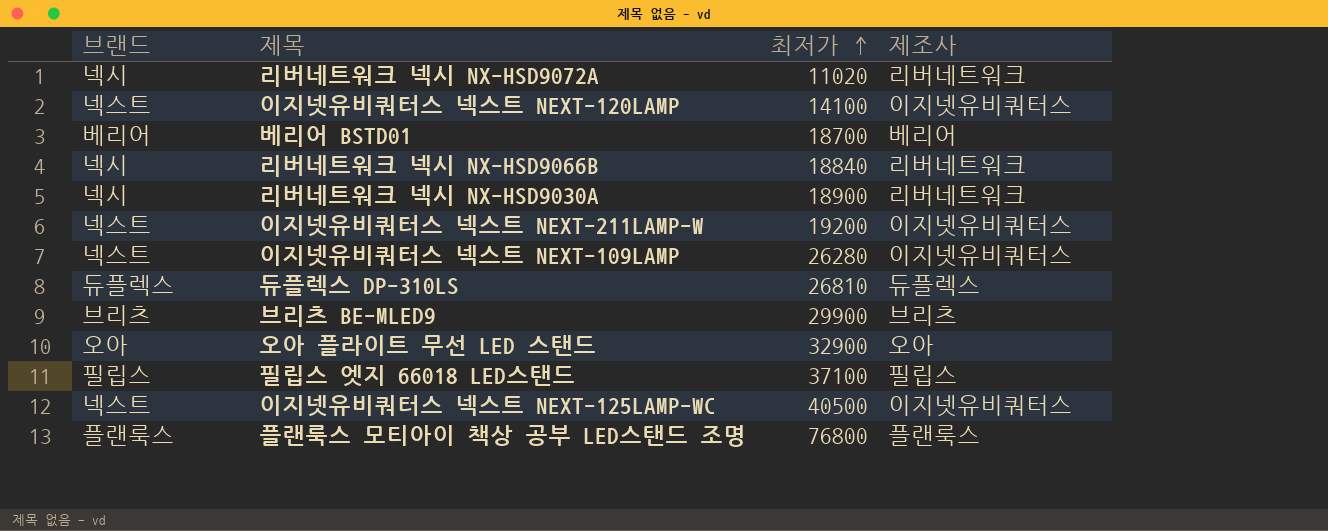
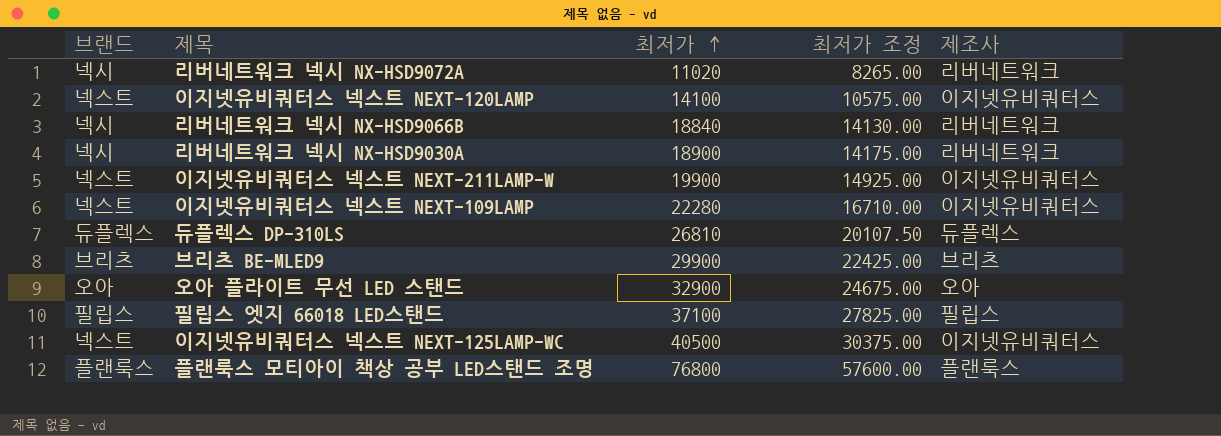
column 최저가 조정 | formula: none -> [최저가] * 0.75
row 베리어 BSTD01: 베리어 | 18700 | 베리어 -> none
이지넷유비쿼터스 넥스트 NEXT-211LAMP-W | 최저가: 19200 -> 19900
이지넷유비쿼터스 넥스트 NEXT-109LAMP | 최저가: 26280 -> 22280

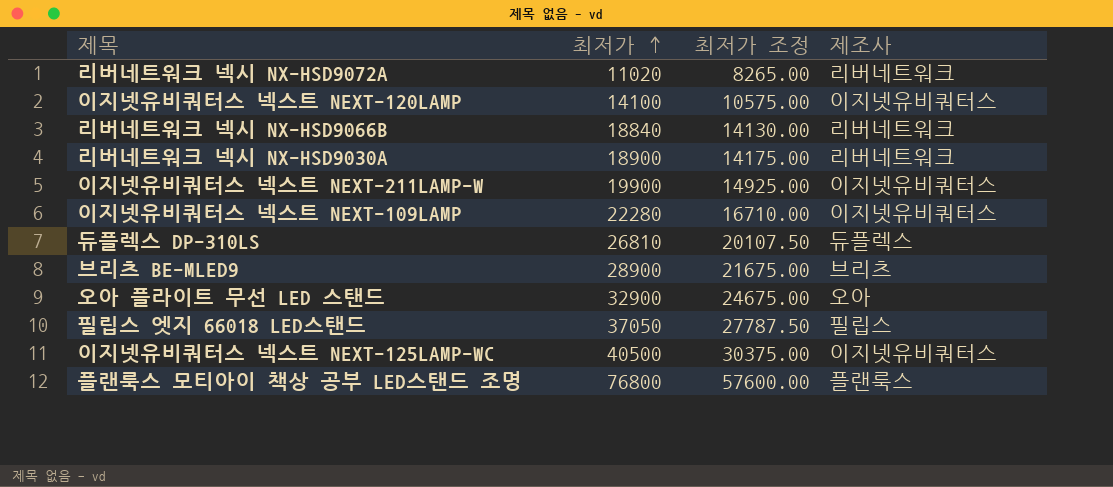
column 브랜드 | position: 1 -> none
브리츠 BE-MLED9 | 최저가: 29900 -> 28900
브리츠 BE-MLED9 | 최저가 조정: 22425.00 -> 21675.00
필립스 엣지 66018 LED스탠드 | 최저가: 37100 -> 37050
필립스 엣지 66018 LED스탠드 | 최저가 조정: 27825.00 -> 27787.50

